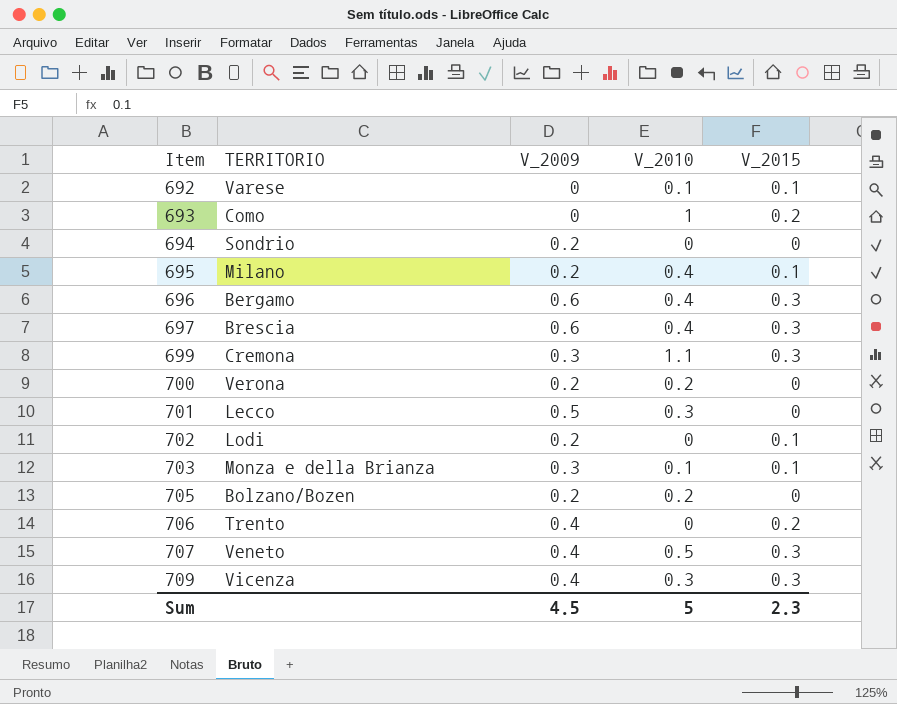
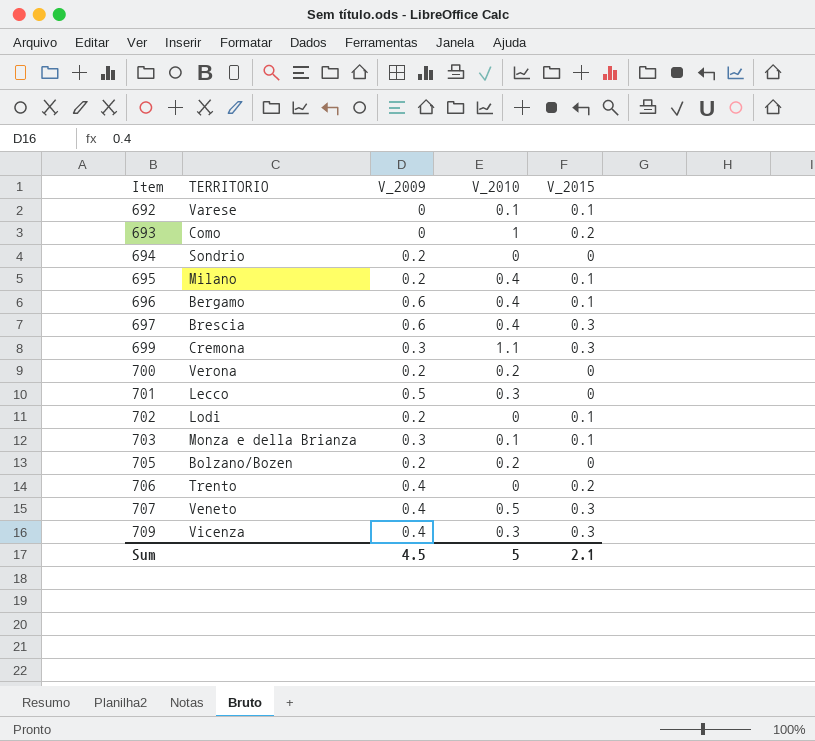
696 | V_2015: 0.3 -> 0.1
Sum | V_2015: 2.3 -> 2.1

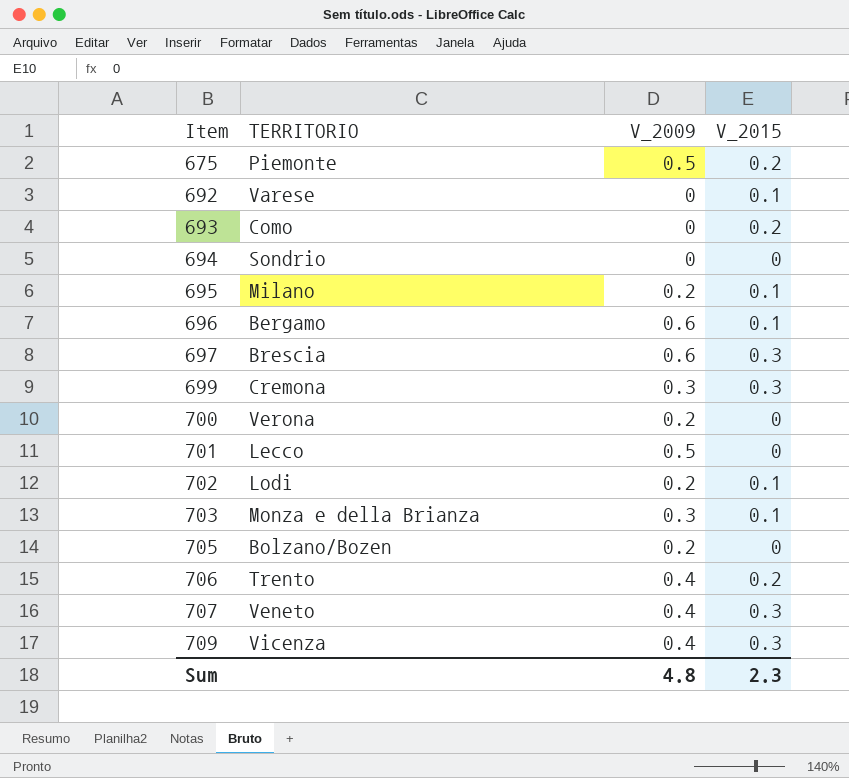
column V_2010 | position: 4 -> none
row 675: none -> Piemonte | 0.5 | 0.2
694 | V_2009: 0.2 -> 0
Sum | V_2009: 4.5 -> 4.8
Sum | V_2015: 2.1 -> 2.3

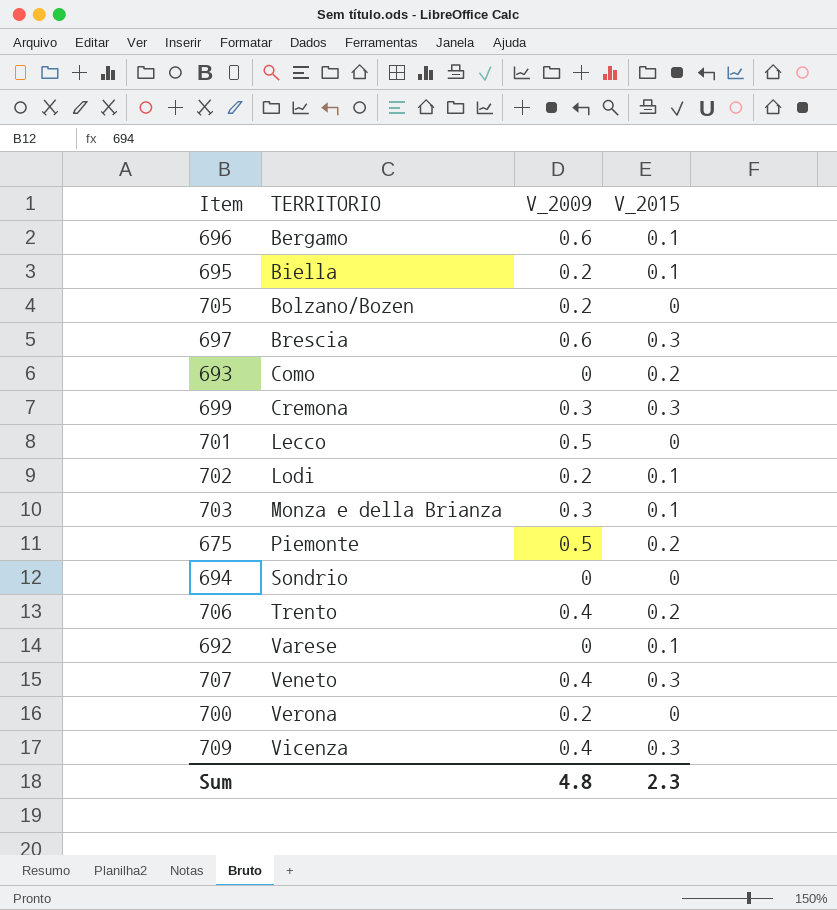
row order: Item ascending -> TERRITORIO ascending
695 | TERRITORIO: Milano -> Biella

